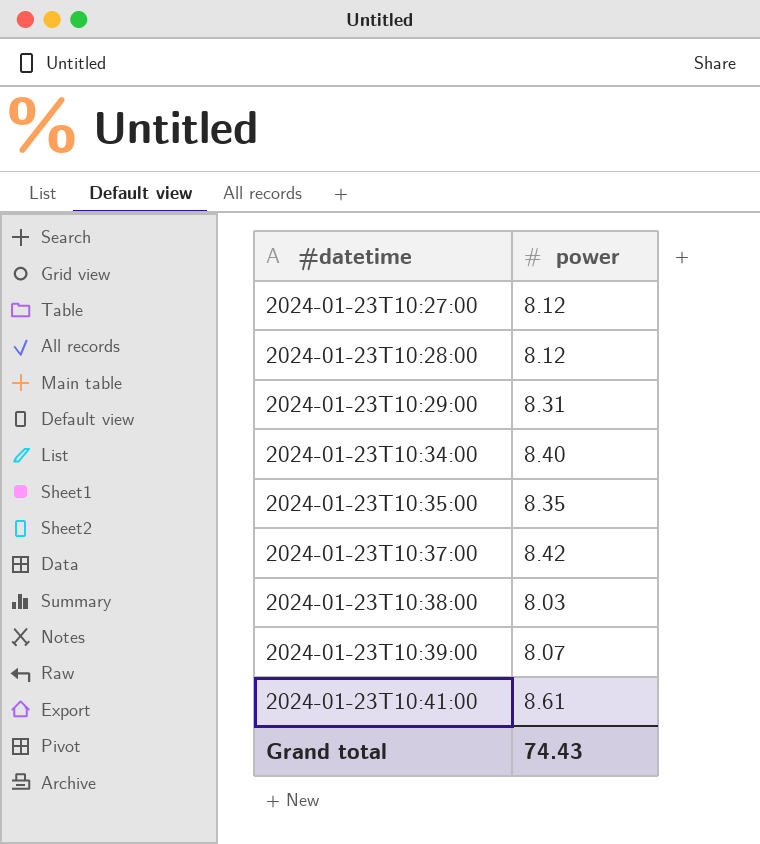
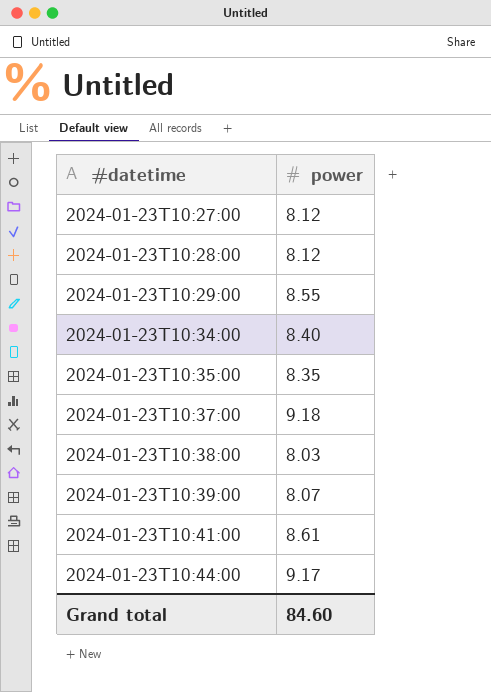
2024-01-23T10:29:00 | power: 8.31 -> 8.55
2024-01-23T10:37:00 | power: 8.42 -> 9.18
row 2024-01-23T10:44:00: none -> 9.17
Grand total | power: 74.43 -> 84.60

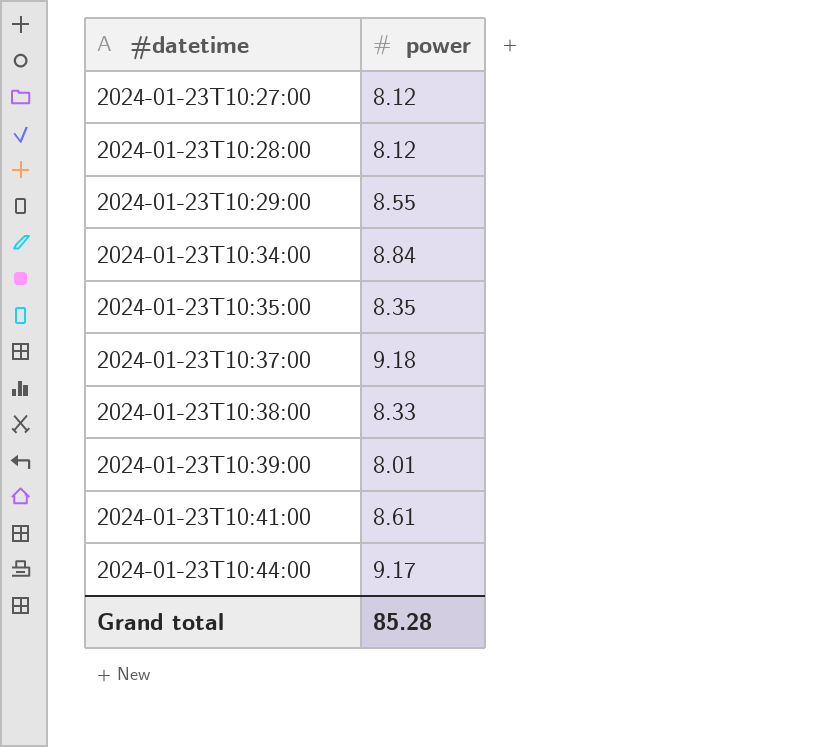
2024-01-23T10:34:00 | power: 8.40 -> 8.84
2024-01-23T10:38:00 | power: 8.03 -> 8.33
2024-01-23T10:39:00 | power: 8.07 -> 8.01
Grand total | power: 84.60 -> 85.28

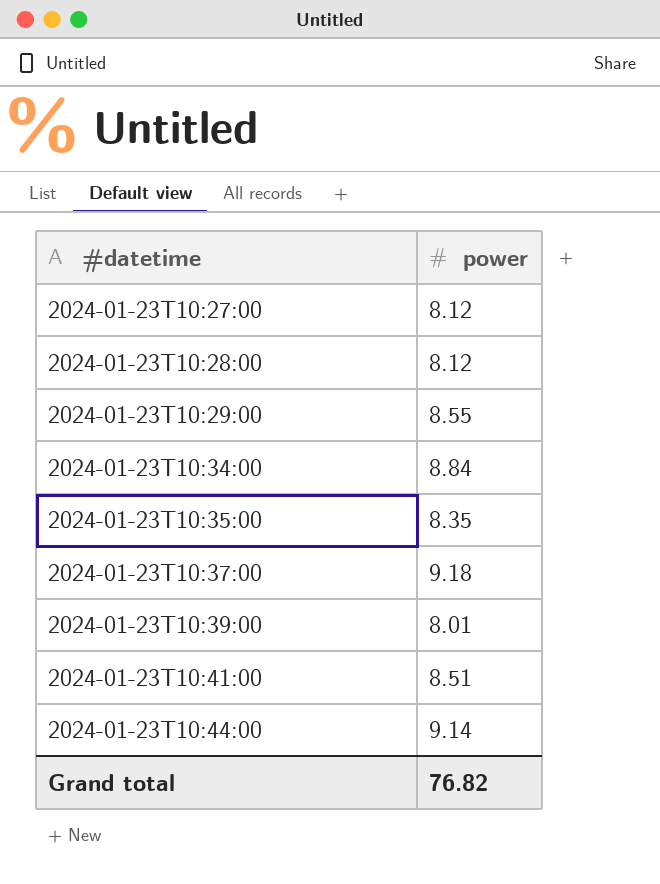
row 2024-01-23T10:38:00: 8.33 -> none
2024-01-23T10:41:00 | power: 8.61 -> 8.51
2024-01-23T10:44:00 | power: 9.17 -> 9.14
Grand total | power: 85.28 -> 76.82

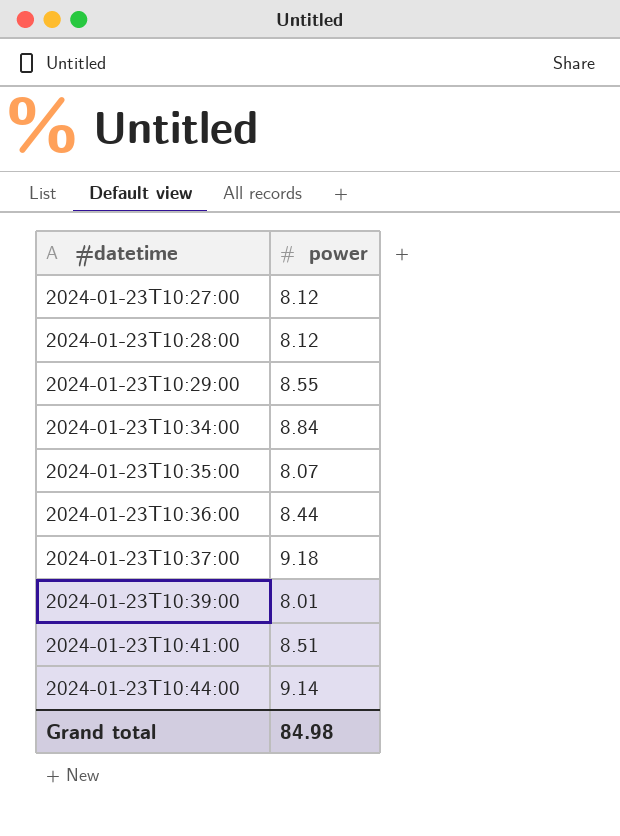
2024-01-23T10:35:00 | power: 8.35 -> 8.07
row 2024-01-23T10:36:00: none -> 8.44
Grand total | power: 76.82 -> 84.98

